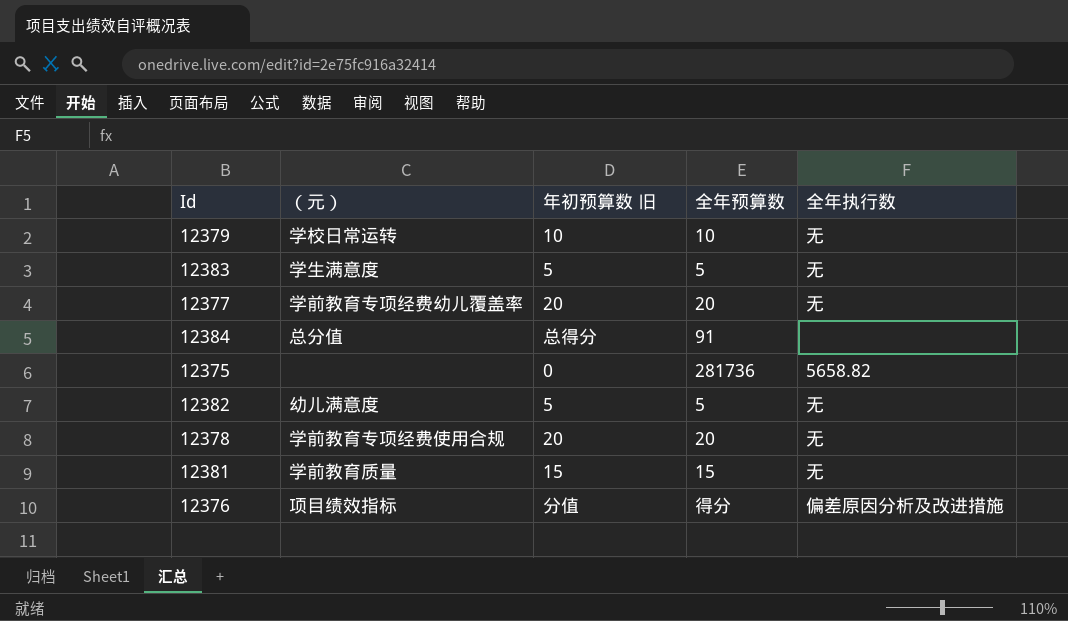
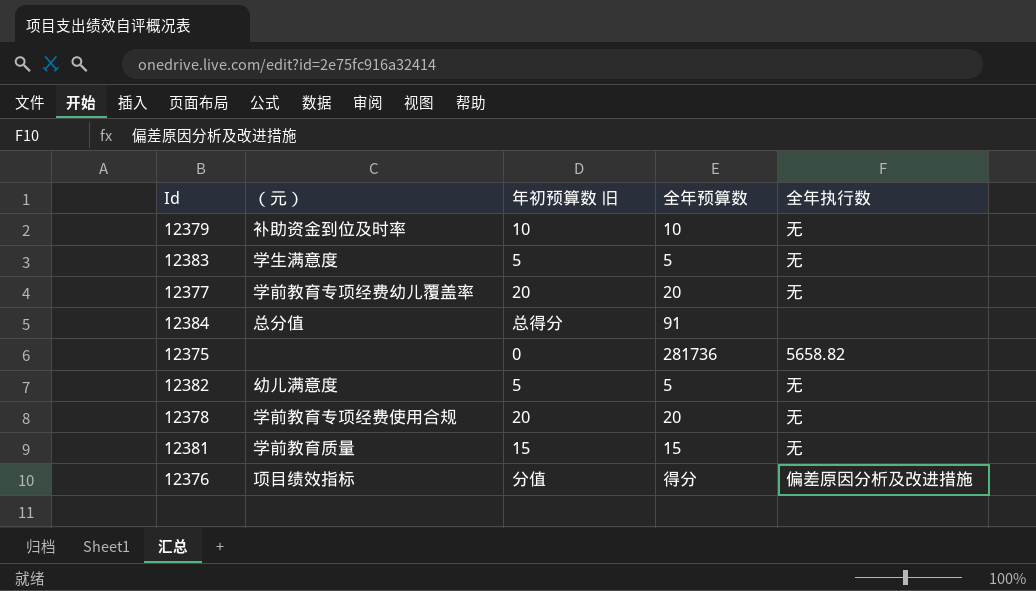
12379 | （元）: 学校日常运转 -> 补助资金到位及时率

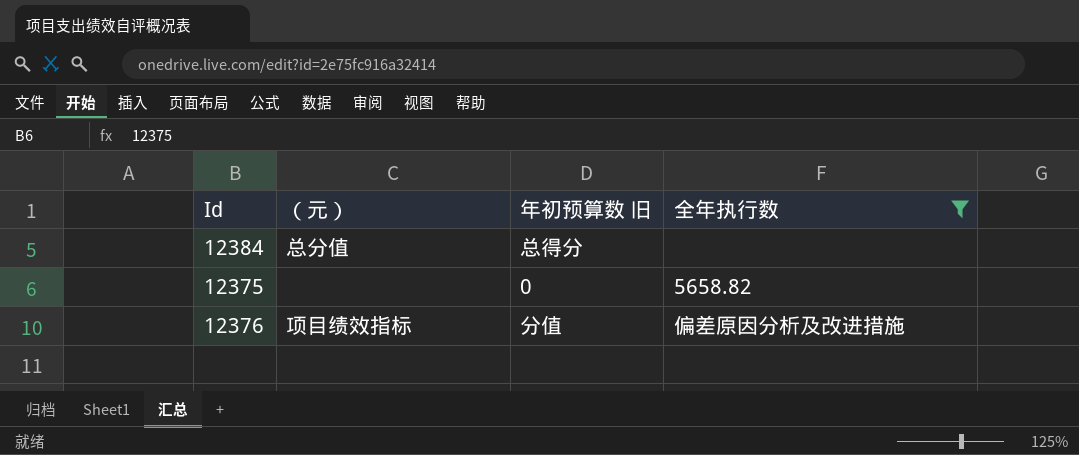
filter: none -> 全年执行数 != 无
column 全年预算数 | position: 4 -> none

